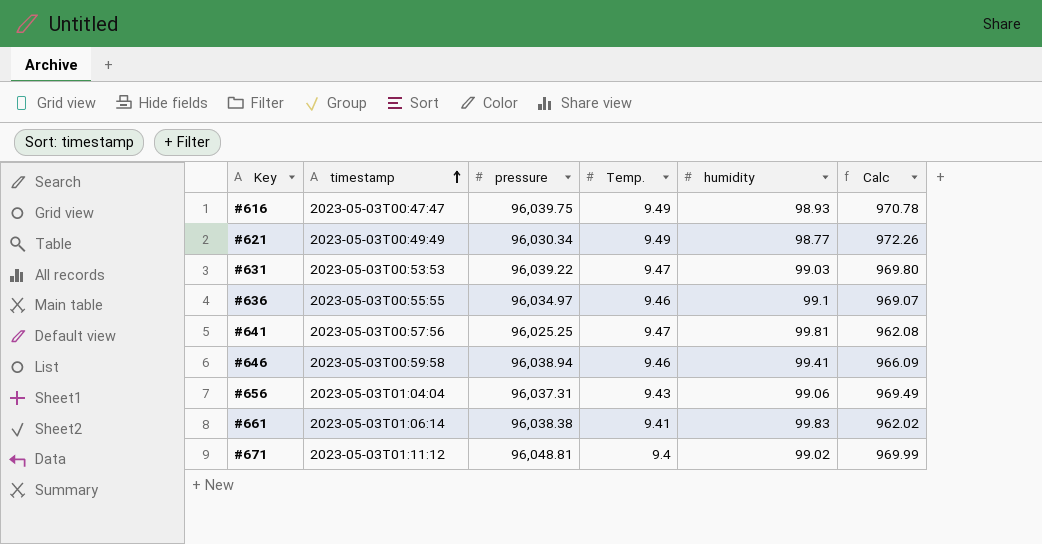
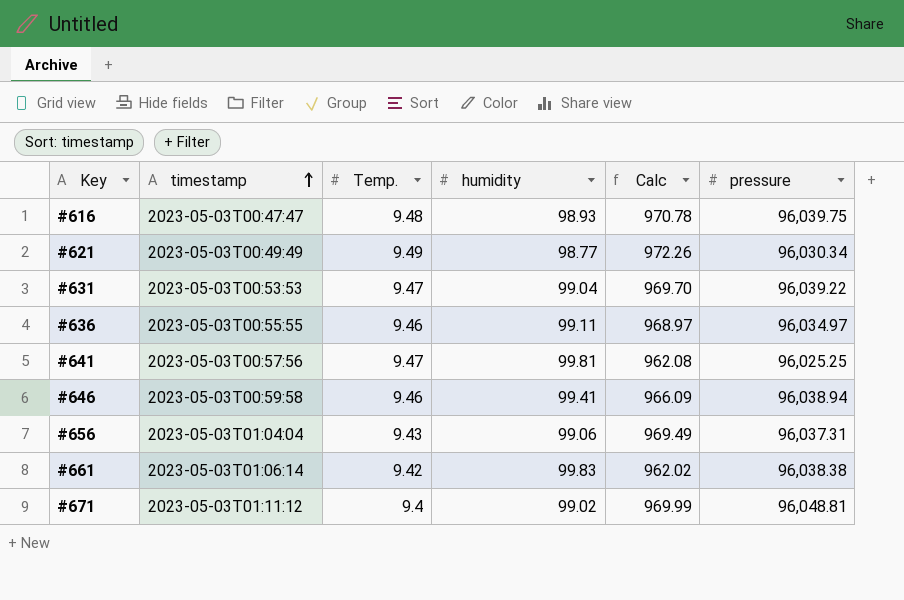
column pressure | position: 3 -> 6
#616 | Temp.: 9.49 -> 9.48
#631 | humidity: 99.03 -> 99.04
#631 | Calc: 969.80 -> 969.70
#636 | humidity: 99.1 -> 99.11
#636 | Calc: 969.07 -> 968.97
#661 | Temp.: 9.41 -> 9.42

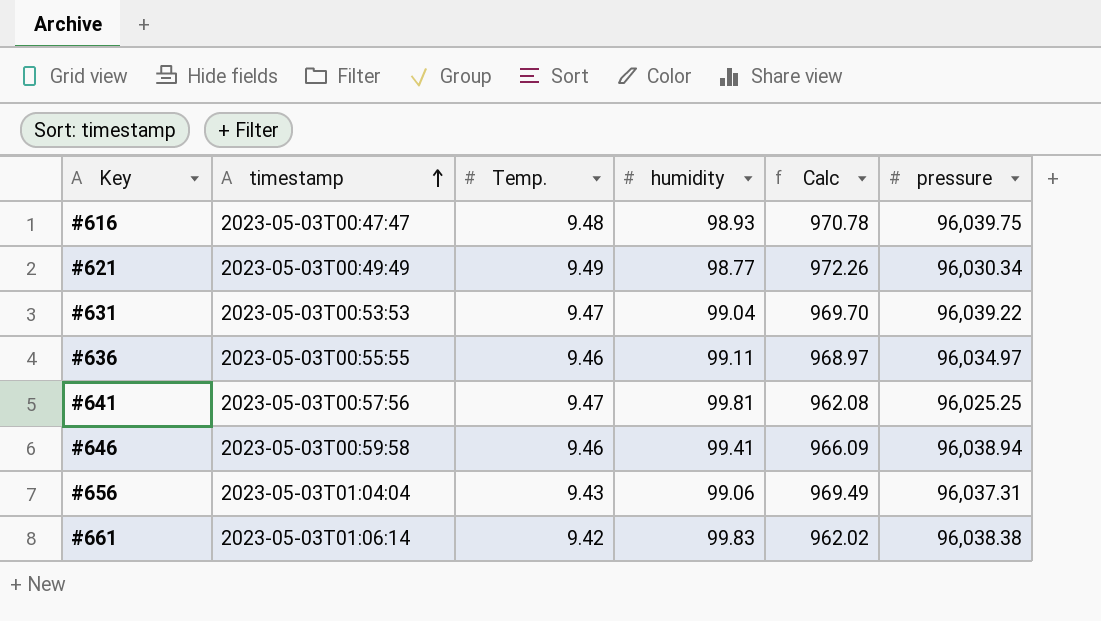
row #671: 2023-05-03T01:11:12 | 9.4 | 99.02 | 969.99 | 96,048.81 -> none

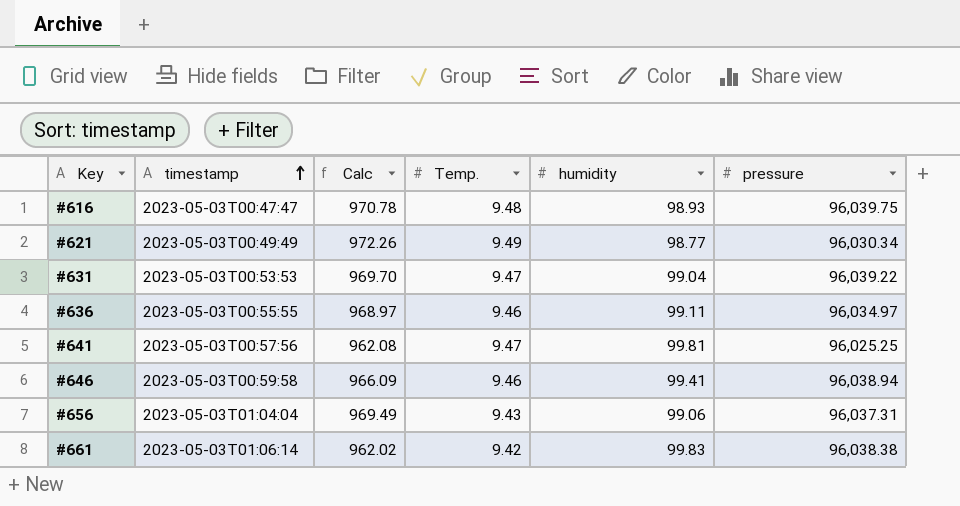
column Calc | position: 5 -> 3

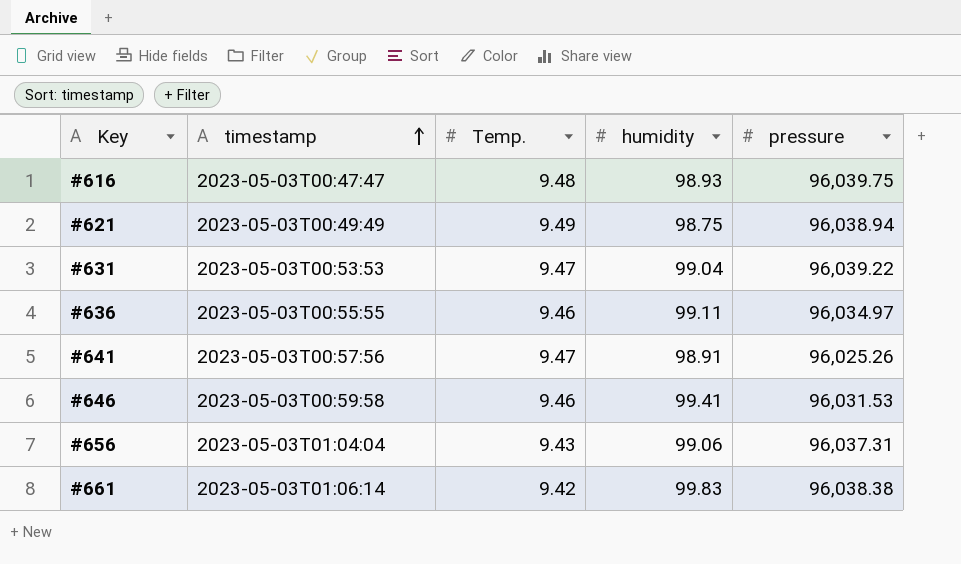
column Calc | formula: [pressure] / [humidity] -> none
#621 | humidity: 98.77 -> 98.75
#621 | pressure: 96,030.34 -> 96,038.94
#641 | humidity: 99.81 -> 98.91
#641 | pressure: 96,025.25 -> 96,025.26
#646 | pressure: 96,038.94 -> 96,031.53

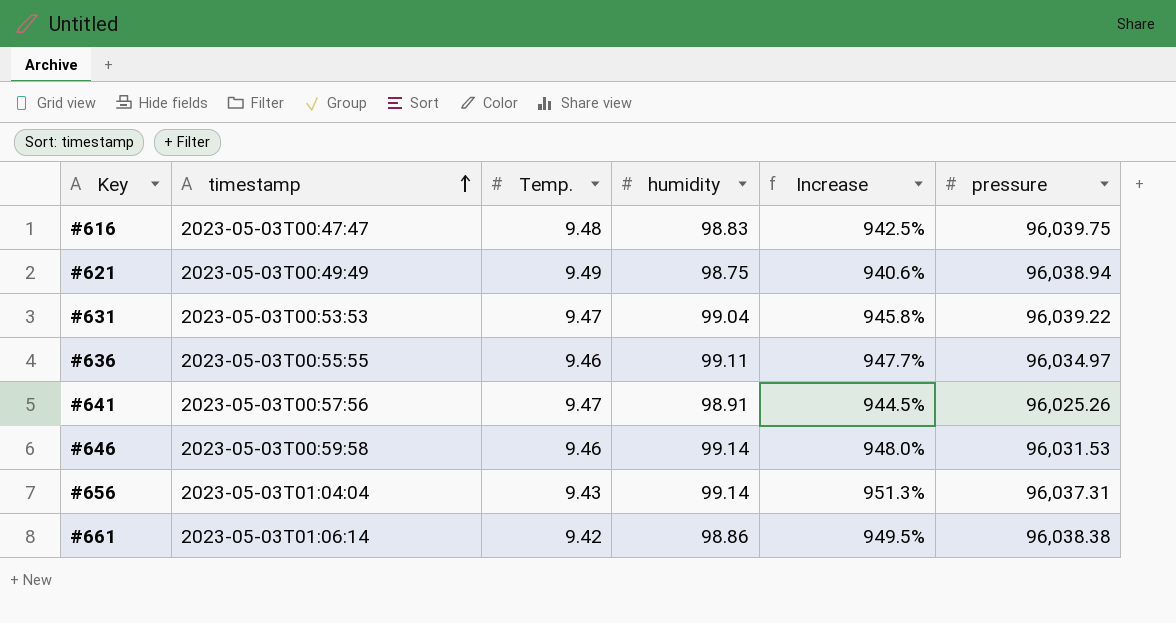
column Increase | formula: none -> ([humidity] - [Temp.]) / [Temp.]
#616 | humidity: 98.93 -> 98.83
#646 | humidity: 99.41 -> 99.14
#656 | humidity: 99.06 -> 99.14
#661 | humidity: 99.83 -> 98.86

